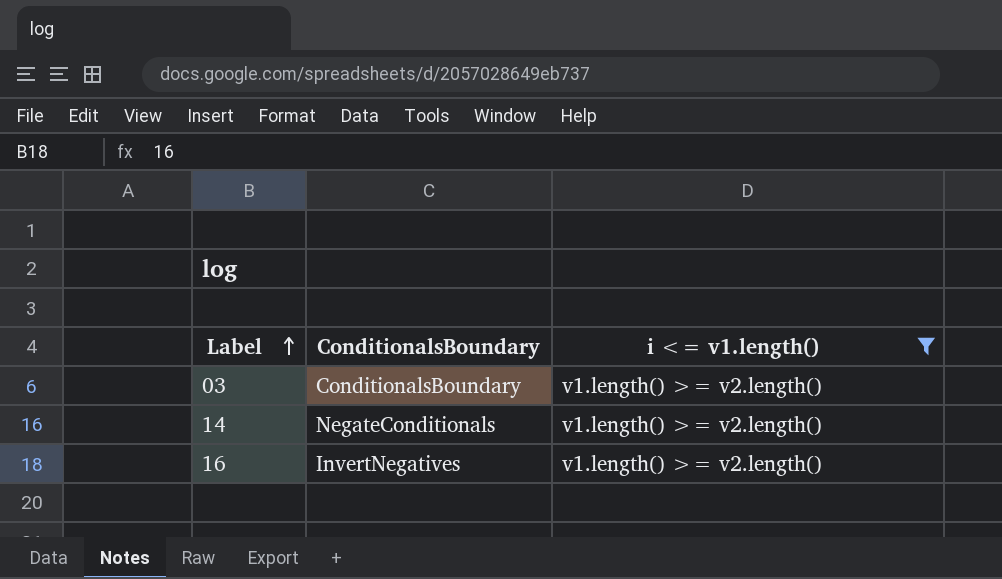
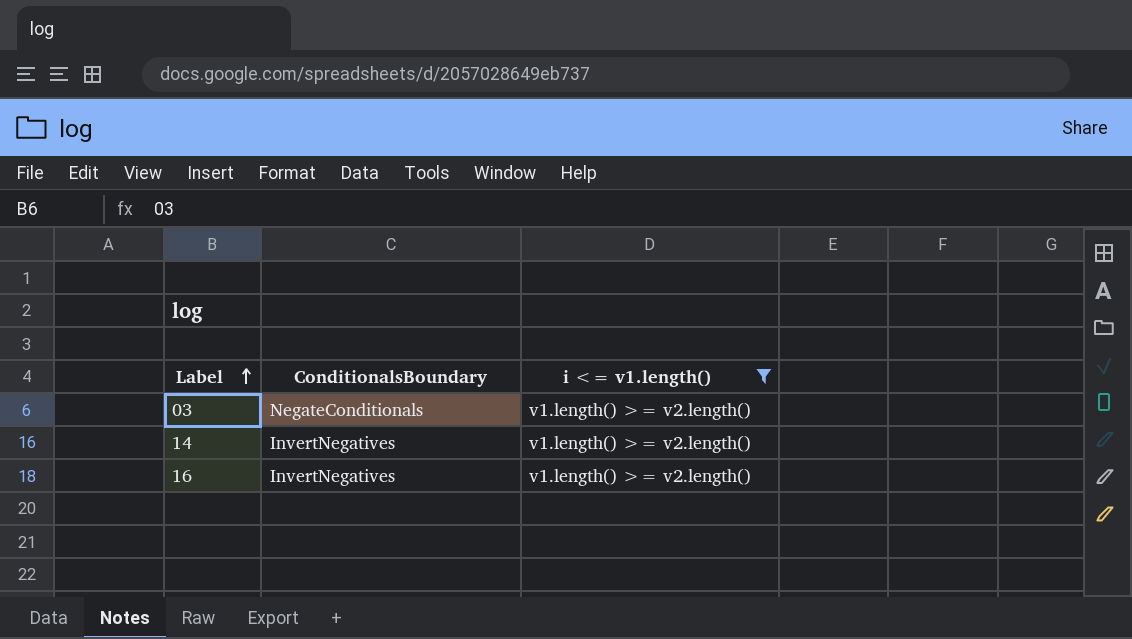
03 | ConditionalsBoundary: ConditionalsBoundary -> NegateConditionals
14 | ConditionalsBoundary: NegateConditionals -> InvertNegatives

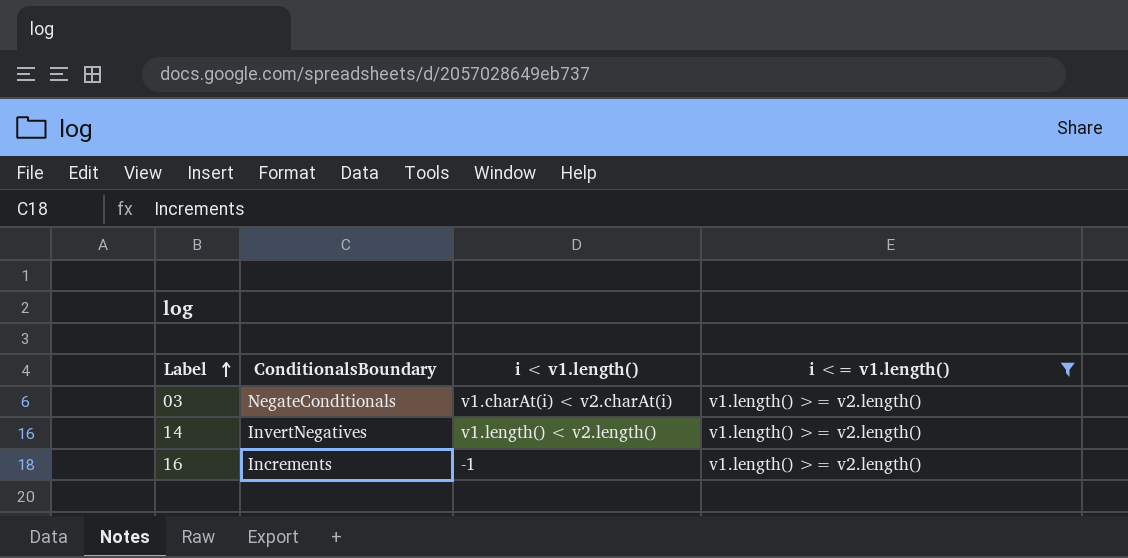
column i < v1.length() | position: none -> 3
16 | ConditionalsBoundary: InvertNegatives -> Increments

